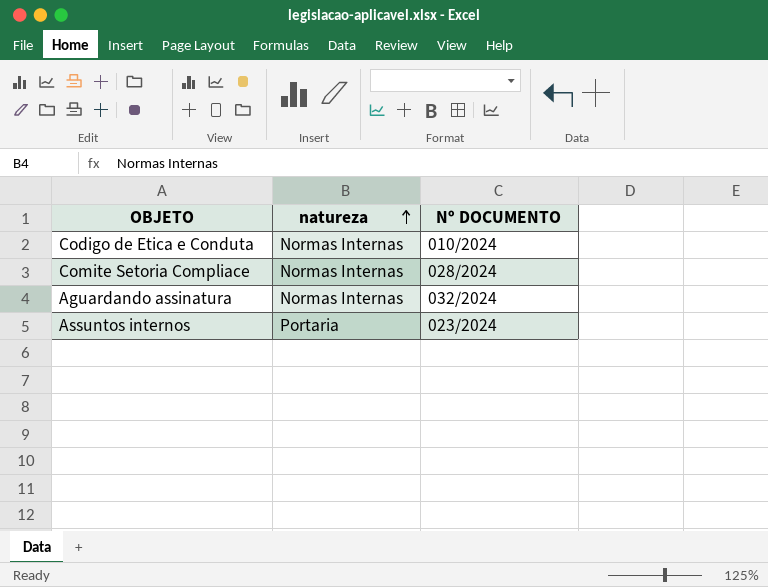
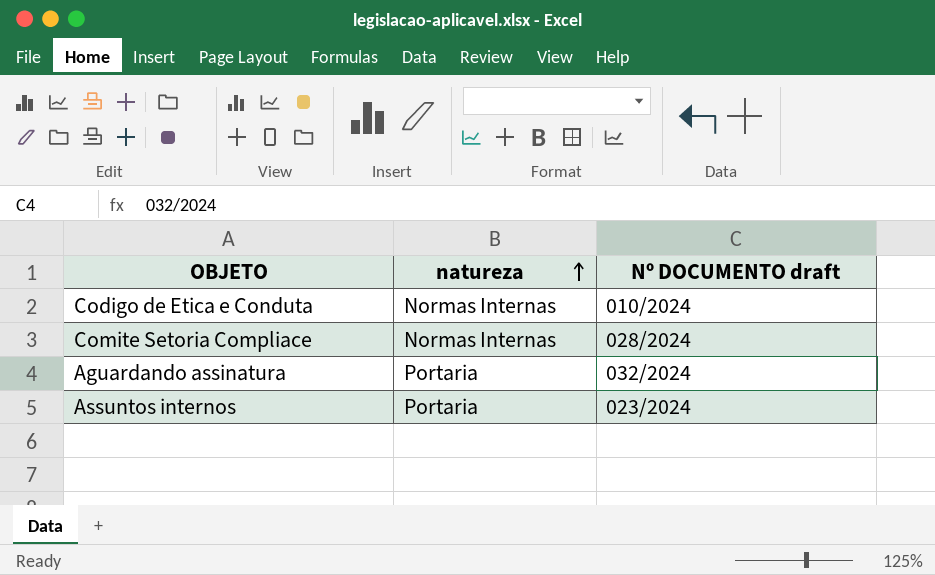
column name: Nº DOCUMENTO -> Nº DOCUMENTO draft
Aguardando assinatura | natureza: Normas Internas -> Portaria

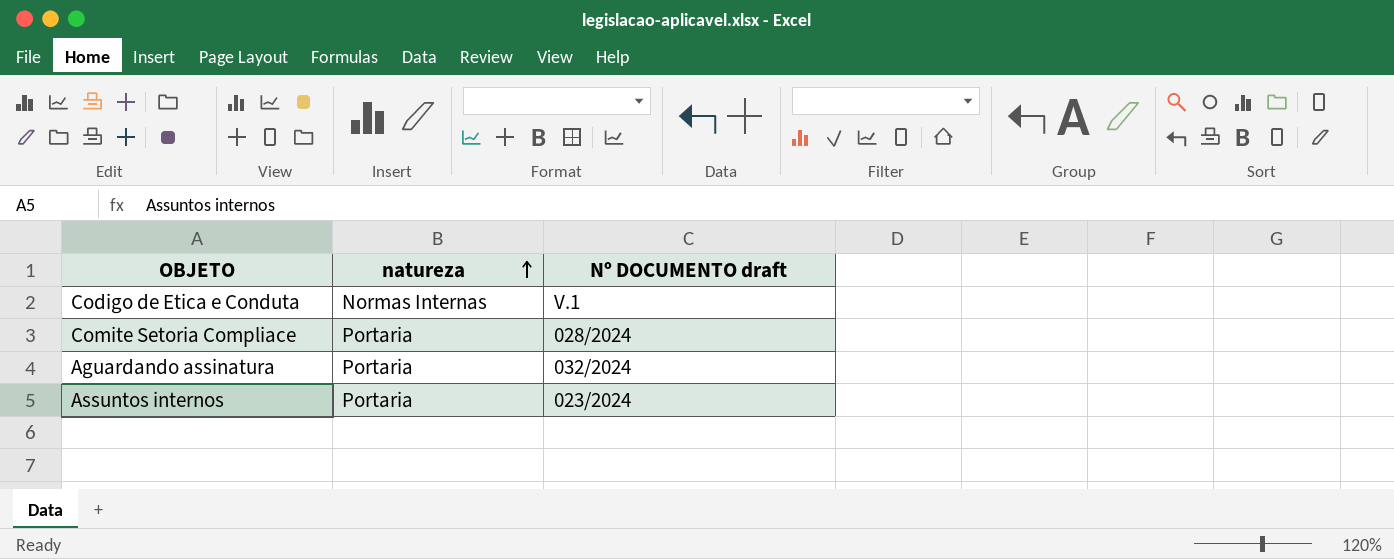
Codigo de Etica e Conduta | Nº DOCUMENTO draft: 010/2024 -> V.1
Comite Setoria Compliace | natureza: Normas Internas -> Portaria

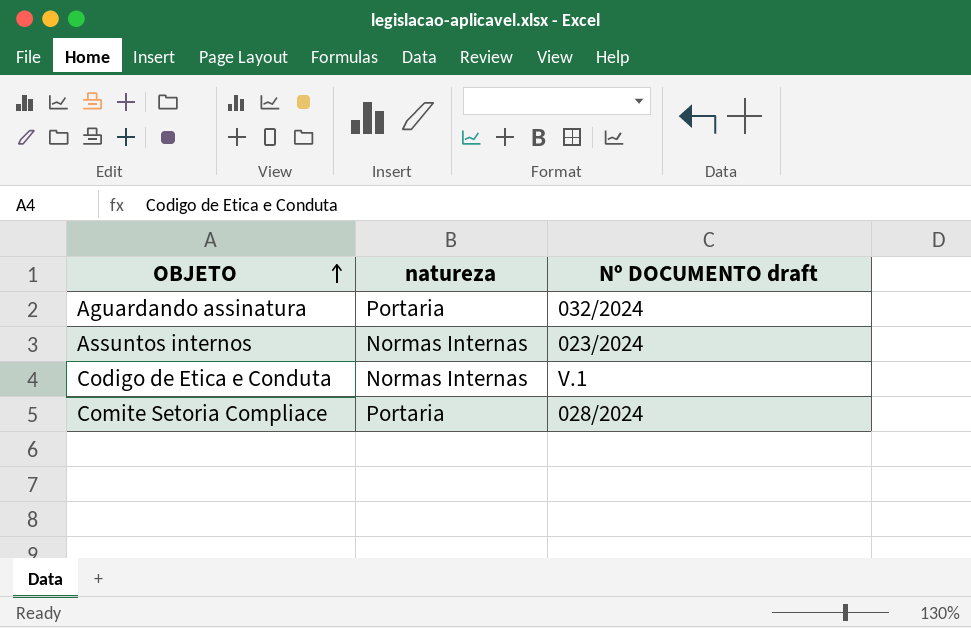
row order: natureza ascending -> OBJETO ascending
Assuntos internos | natureza: Portaria -> Normas Internas

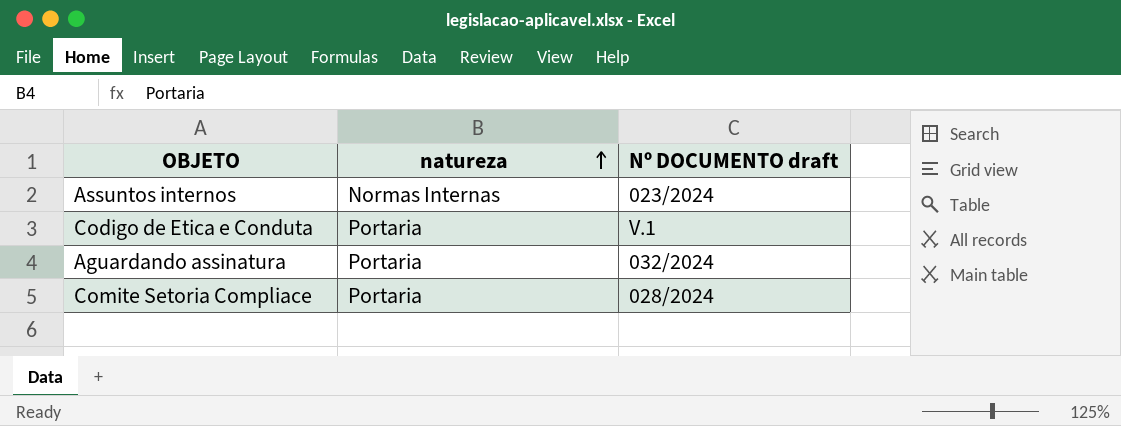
row order: OBJETO ascending -> natureza ascending
Codigo de Etica e Conduta | natureza: Normas Internas -> Portaria

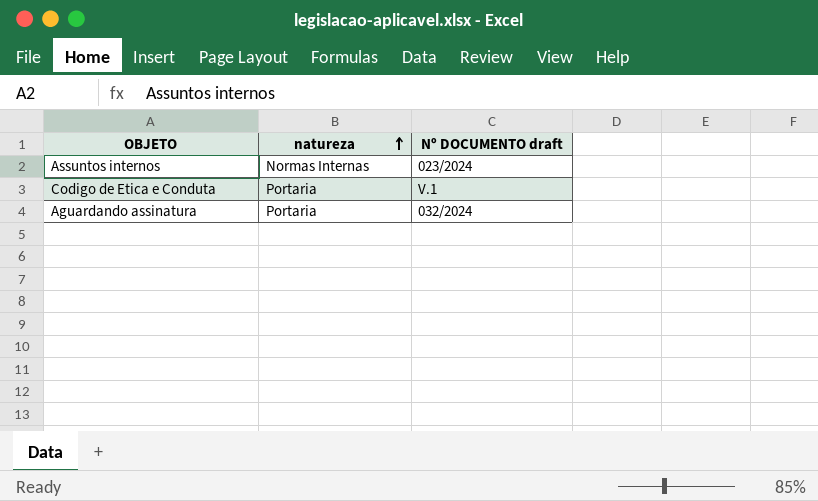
row Comite Setoria Compliace: Portaria | 028/2024 -> none

